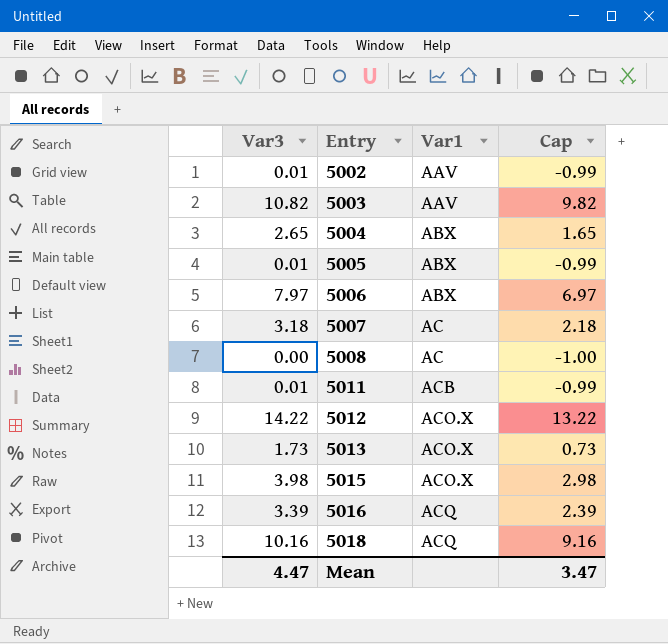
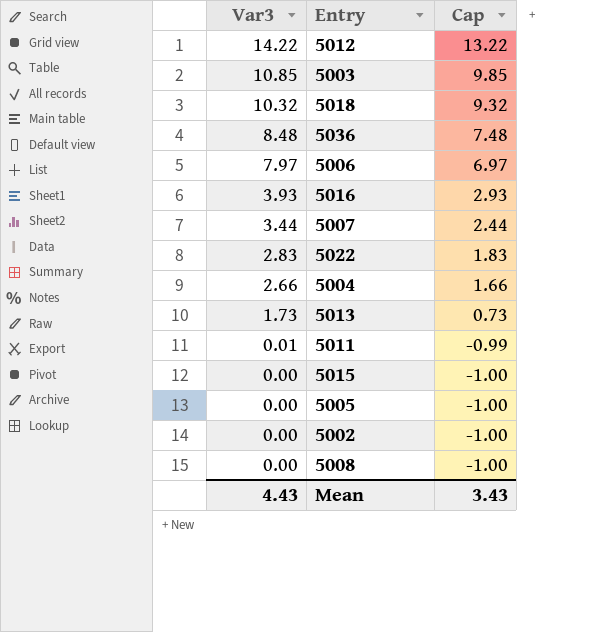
row order: Entry ascending -> Var3 descending
column Var1 | position: 3 -> none
5003 | Var3: 10.82 -> 10.85
5003 | Cap: 9.82 -> 9.85
5018 | Var3: 10.16 -> 10.32
5018 | Cap: 9.16 -> 9.32
row 5036: none -> 8.48 | 7.48
5016 | Var3: 3.39 -> 3.93
5016 | Cap: 2.39 -> 2.93
5007 | Var3: 3.18 -> 3.44
5007 | Cap: 2.18 -> 2.44
row 5022: none -> 2.83 | 1.83
5004 | Var3: 2.65 -> 2.66
5004 | Cap: 1.65 -> 1.66
5015 | Var3: 3.98 -> 0.00
5015 | Cap: 2.98 -> -1.00
5005 | Var3: 0.01 -> 0.00
5005 | Cap: -0.99 -> -1.00
5002 | Var3: 0.01 -> 0.00
5002 | Cap: -0.99 -> -1.00
Mean | Var3: 4.47 -> 4.43
Mean | Cap: 3.47 -> 3.43

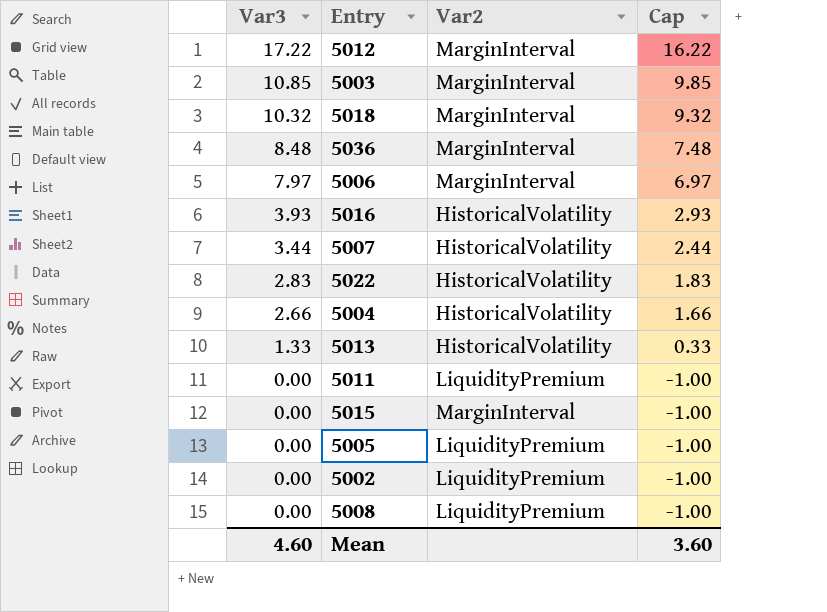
column Var2 | position: none -> 3
5012 | Var3: 14.22 -> 17.22
5012 | Cap: 13.22 -> 16.22
5013 | Var3: 1.73 -> 1.33
5013 | Cap: 0.73 -> 0.33
5011 | Var3: 0.01 -> 0.00
5011 | Cap: -0.99 -> -1.00
Mean | Var3: 4.43 -> 4.60
Mean | Cap: 3.43 -> 3.60

